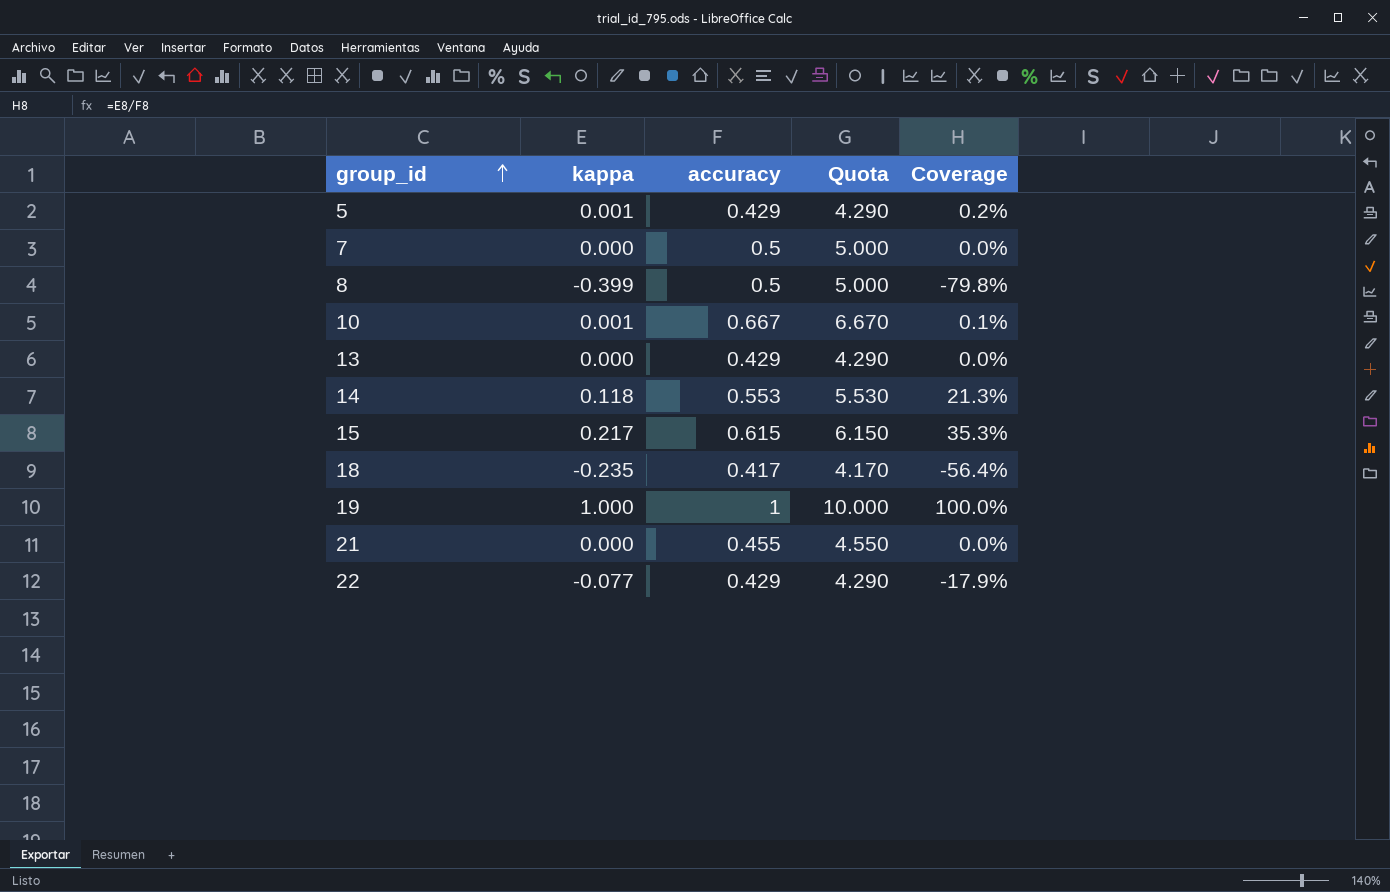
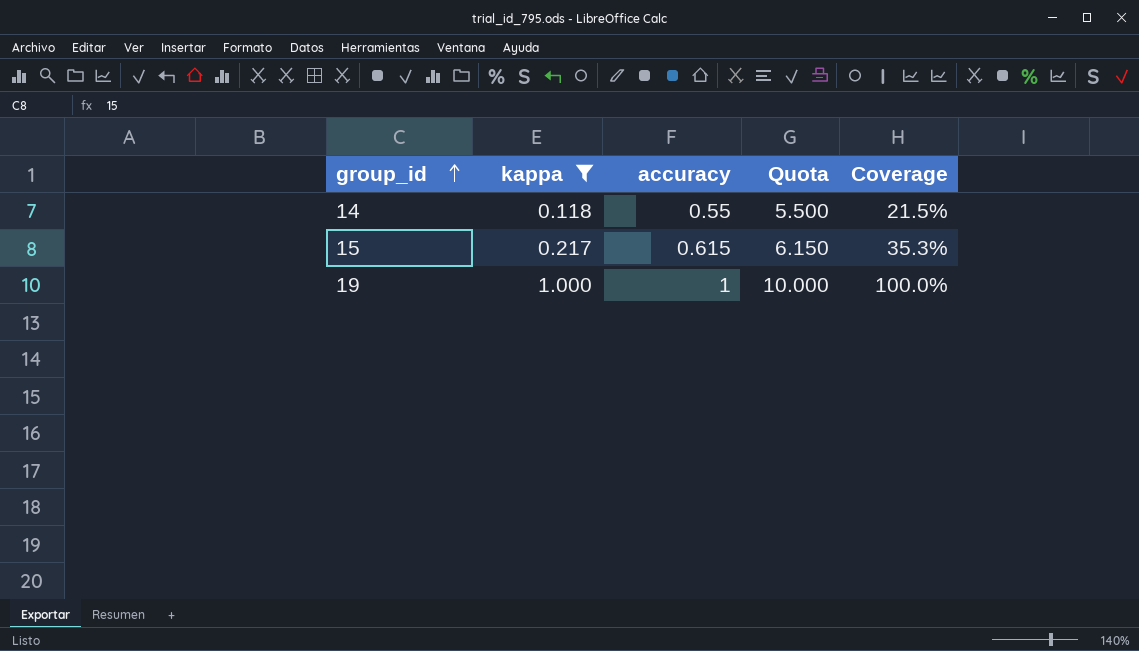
filter: none -> kappa >= 0.118
14 | accuracy: 0.553 -> 0.55
14 | Quota: 5.530 -> 5.500
14 | Coverage: 21.3% -> 21.5%

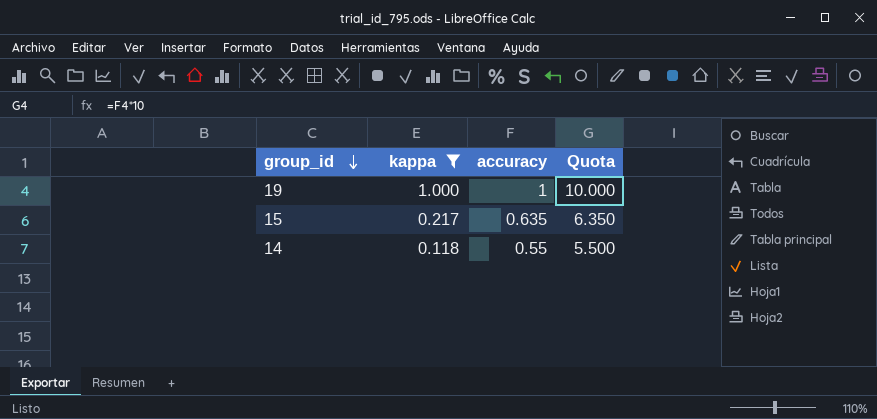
row order: group_id ascending -> group_id descending
column Coverage | formula: [kappa] / [accuracy] -> none
15 | accuracy: 0.615 -> 0.635
15 | Quota: 6.150 -> 6.350

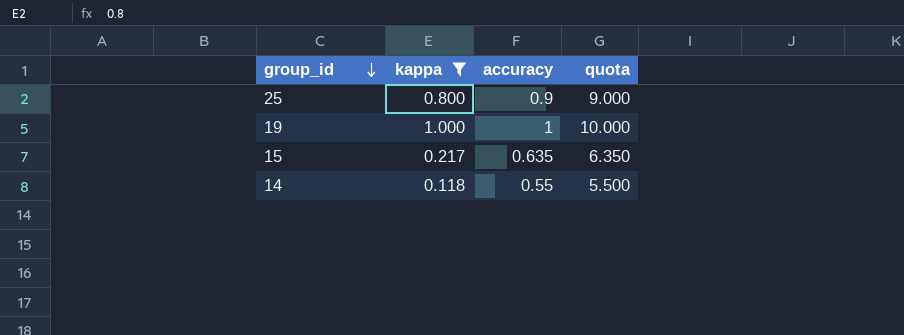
column name: Quota -> quota
row 25: none -> 0.800 | 0.9 | 9.000

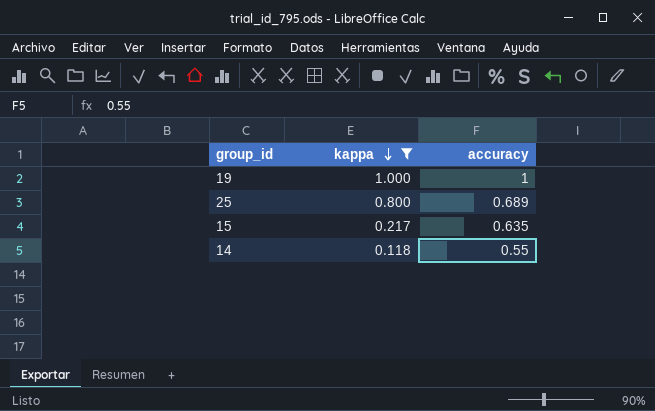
row order: group_id descending -> kappa descending
column quota | formula: [accuracy] * 10 -> none
25 | accuracy: 0.9 -> 0.689

